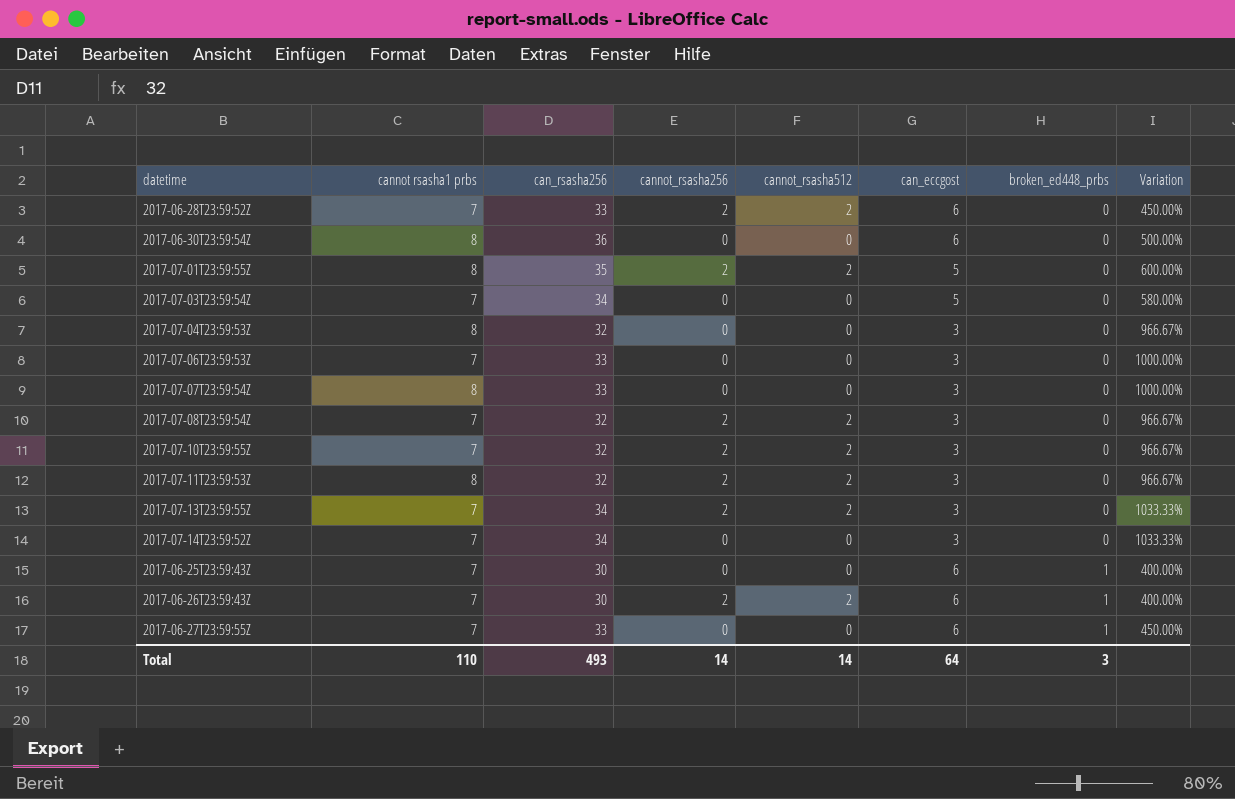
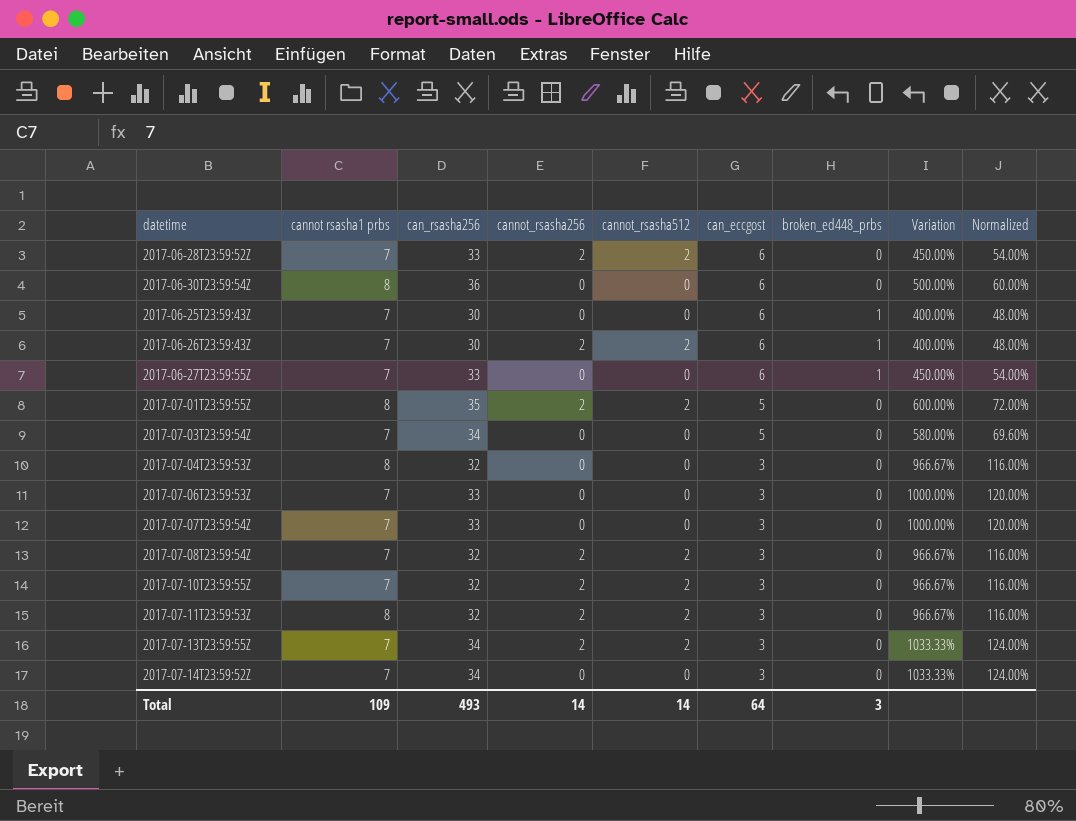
row order: broken_ed448_prbs ascending -> can_eccgost descending
column Normalized | formula: none -> [Variation] * 0.12
2017-07-07T23:59:54Z | cannot rsasha1 prbs: 8 -> 7
Total | cannot rsasha1 prbs: 110 -> 109

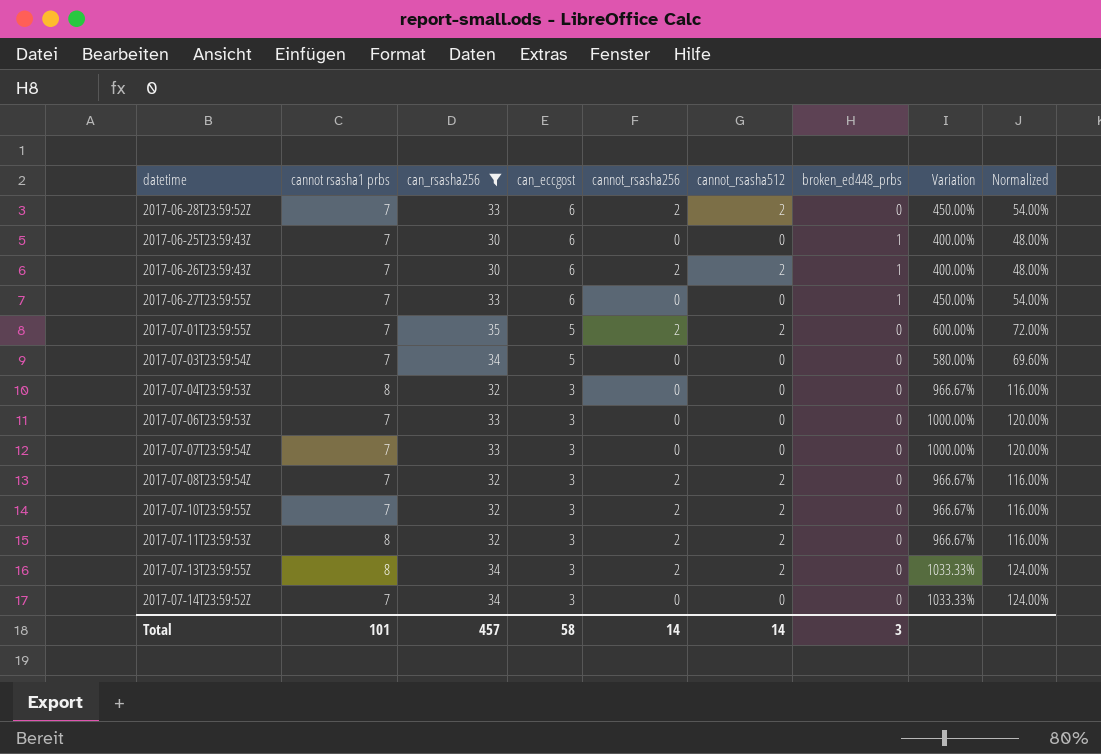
filter: none -> can_rsasha256 != 36
column can_eccgost | position: 6 -> 4
2017-07-01T23:59:55Z | cannot rsasha1 prbs: 8 -> 7
2017-07-13T23:59:55Z | cannot rsasha1 prbs: 7 -> 8
Total | cannot rsasha1 prbs: 109 -> 101
Total | can_rsasha256: 493 -> 457
Total | can_eccgost: 64 -> 58

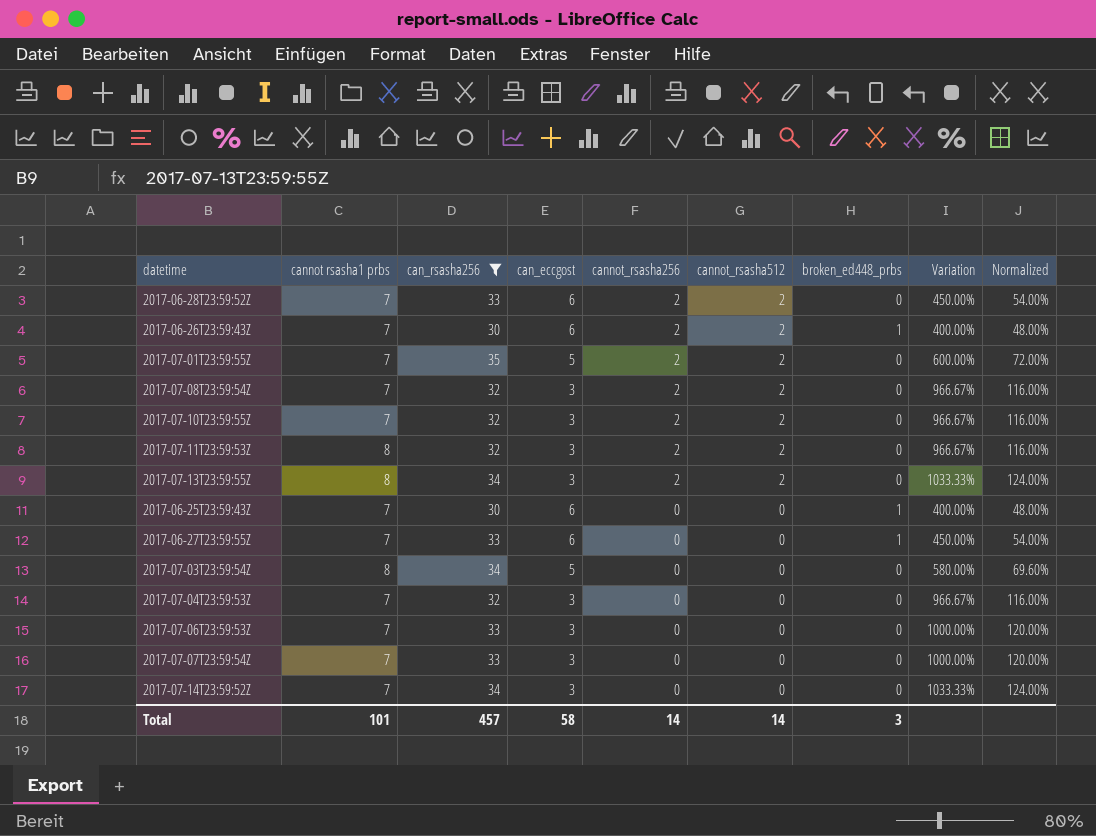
row order: can_eccgost descending -> cannot_rsasha256 descending
2017-07-03T23:59:54Z | cannot rsasha1 prbs: 7 -> 8
2017-07-04T23:59:53Z | cannot rsasha1 prbs: 8 -> 7

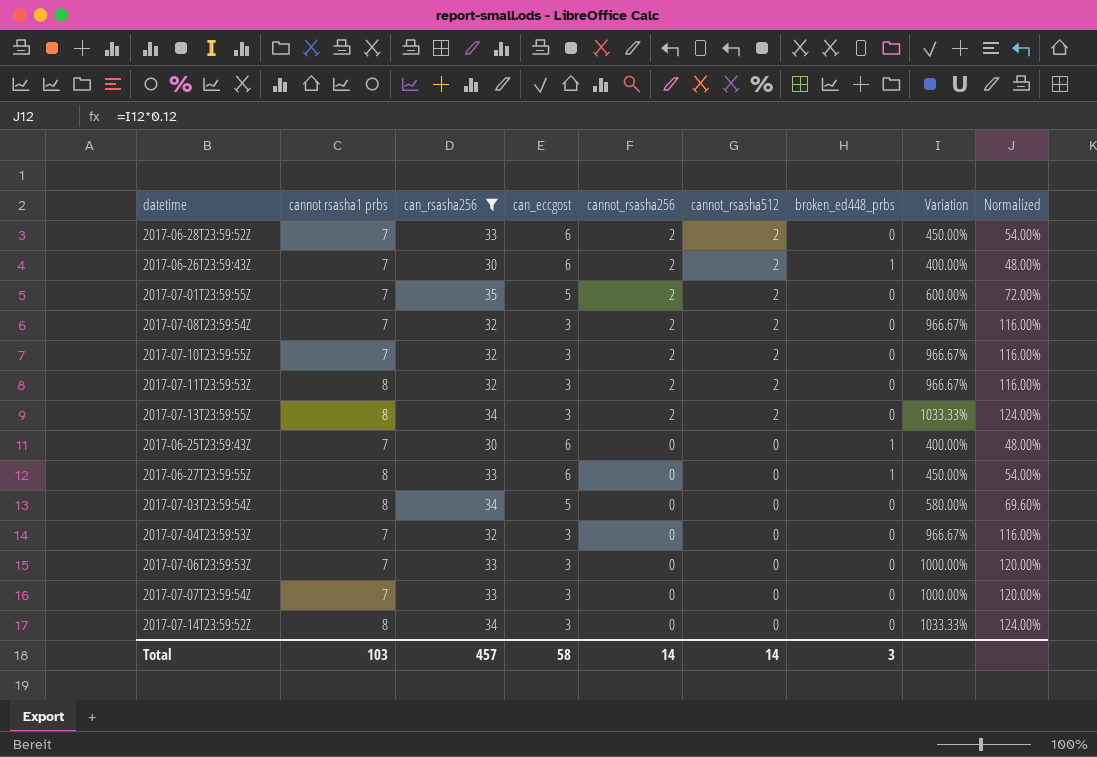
2017-06-27T23:59:55Z | cannot rsasha1 prbs: 7 -> 8
2017-07-14T23:59:52Z | cannot rsasha1 prbs: 7 -> 8
Total | cannot rsasha1 prbs: 101 -> 103

